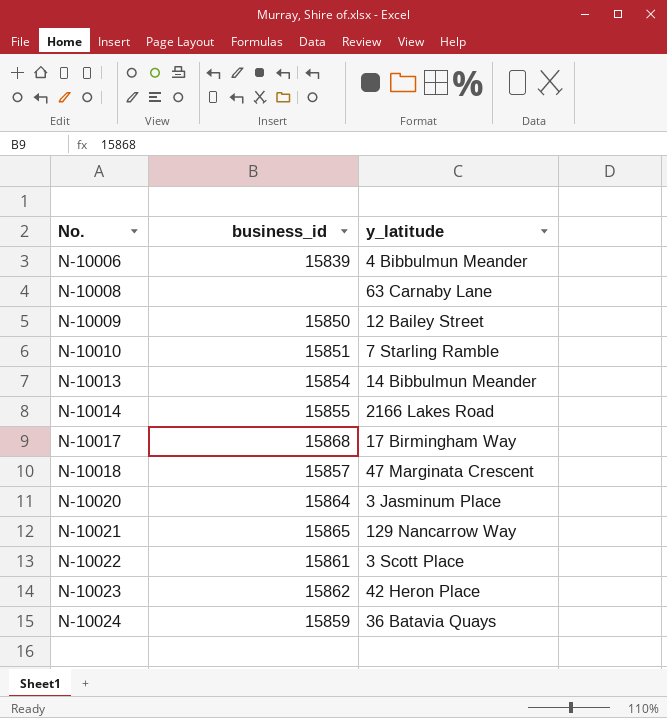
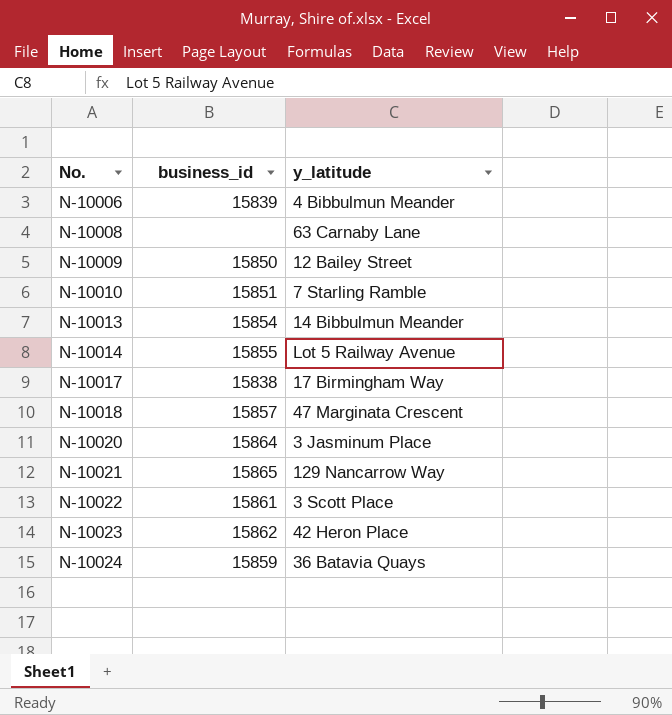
N-10014 | y_latitude: 2166 Lakes Road -> Lot 5 Railway Avenue
N-10017 | business_id: 15868 -> 15838

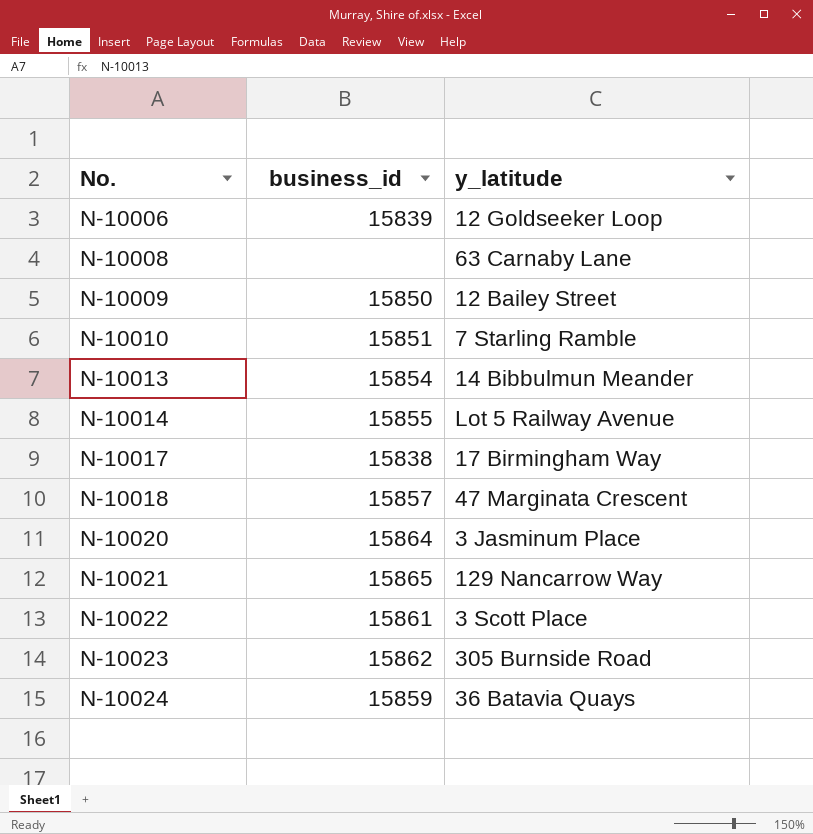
N-10006 | y_latitude: 4 Bibbulmun Meander -> 12 Goldseeker Loop
N-10023 | y_latitude: 42 Heron Place -> 305 Burnside Road

